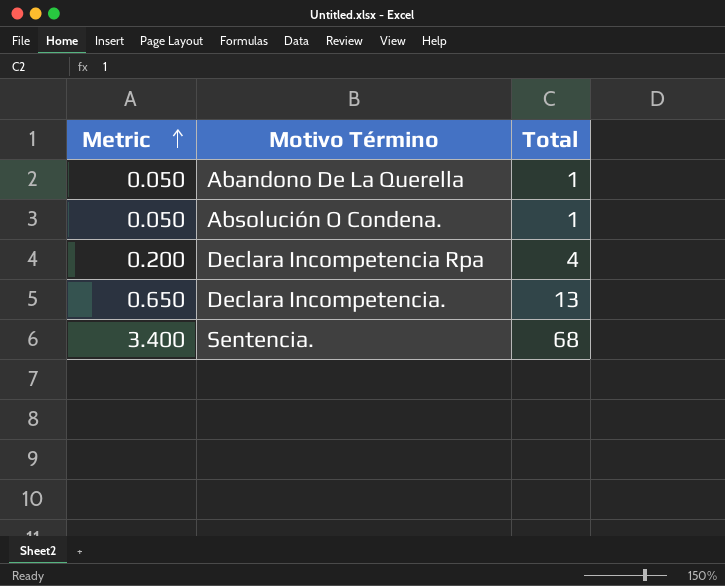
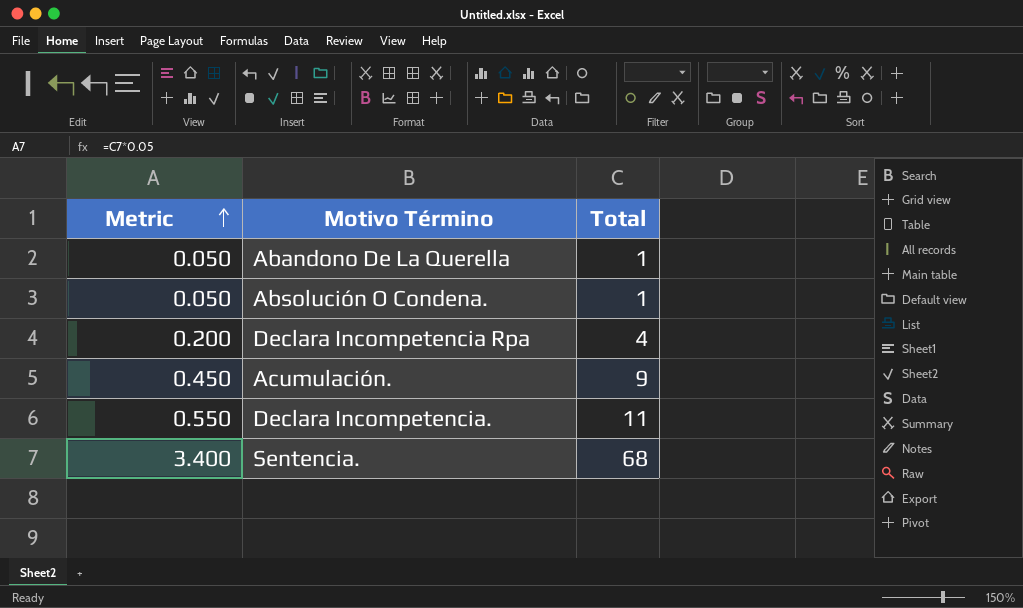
row Acumulación.: none -> 0.450 | 9
Declara Incompetencia. | Metric: 0.650 -> 0.550
Declara Incompetencia. | Total: 13 -> 11

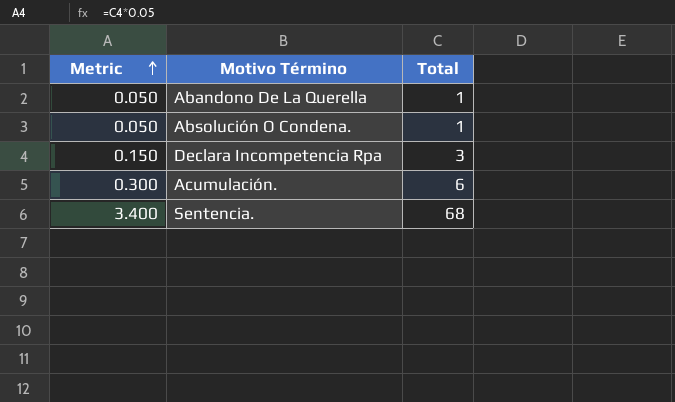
row Declara Incompetencia.: 0.550 | 11 -> none
Declara Incompetencia Rpa | Metric: 0.200 -> 0.150
Declara Incompetencia Rpa | Total: 4 -> 3
Acumulación. | Metric: 0.450 -> 0.300
Acumulación. | Total: 9 -> 6

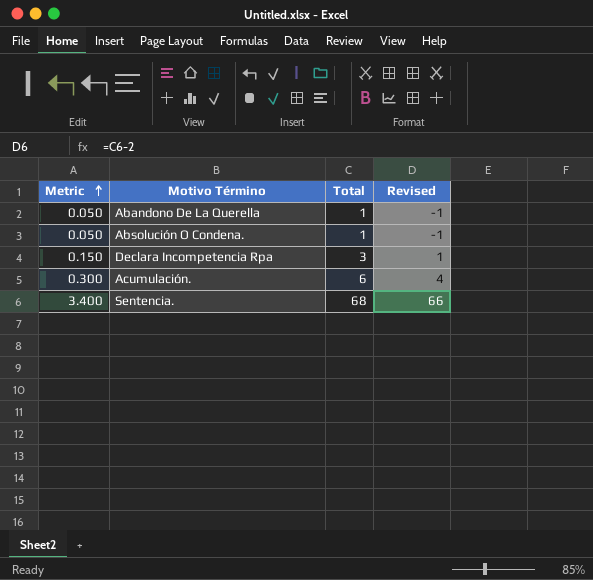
column Revised | formula: none -> [Total] - 2

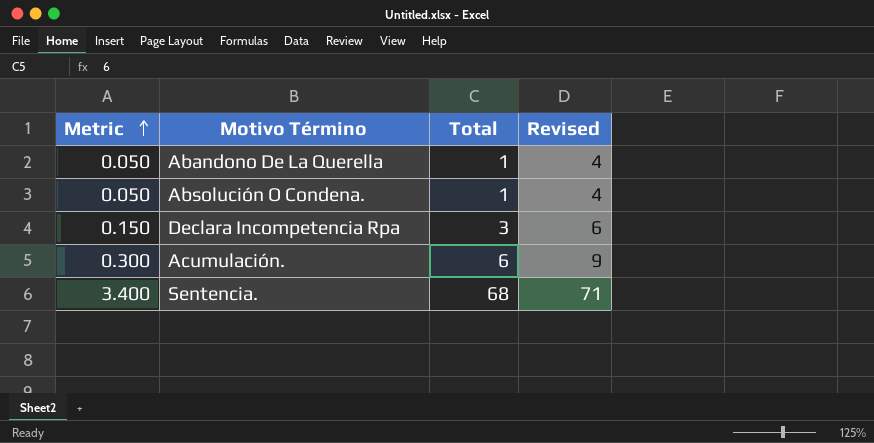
column Revised | formula: [Total] - 2 -> [Total] + 3

